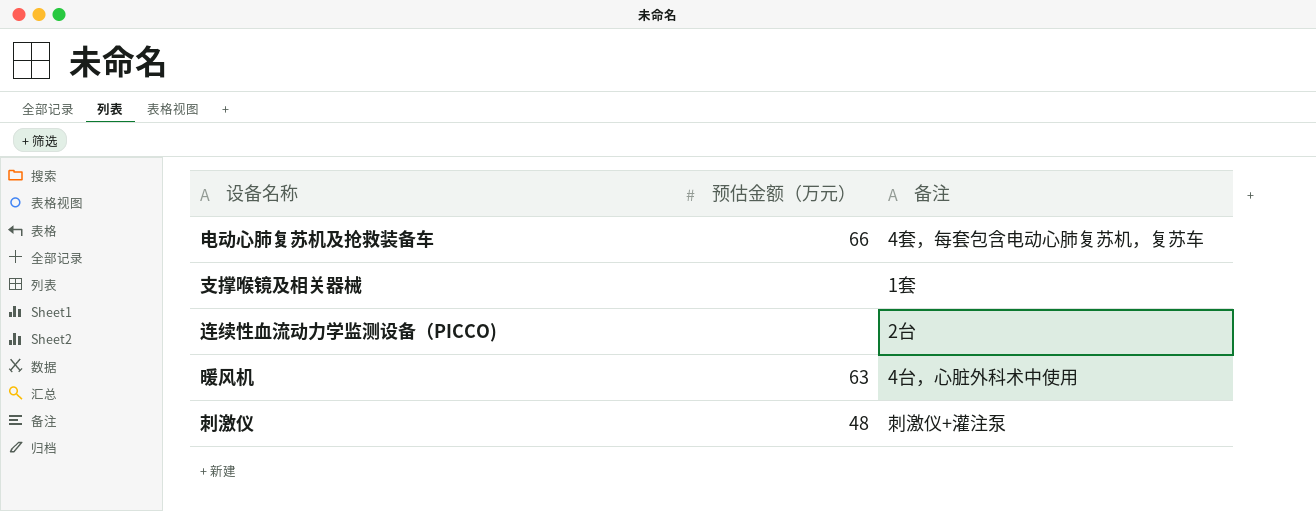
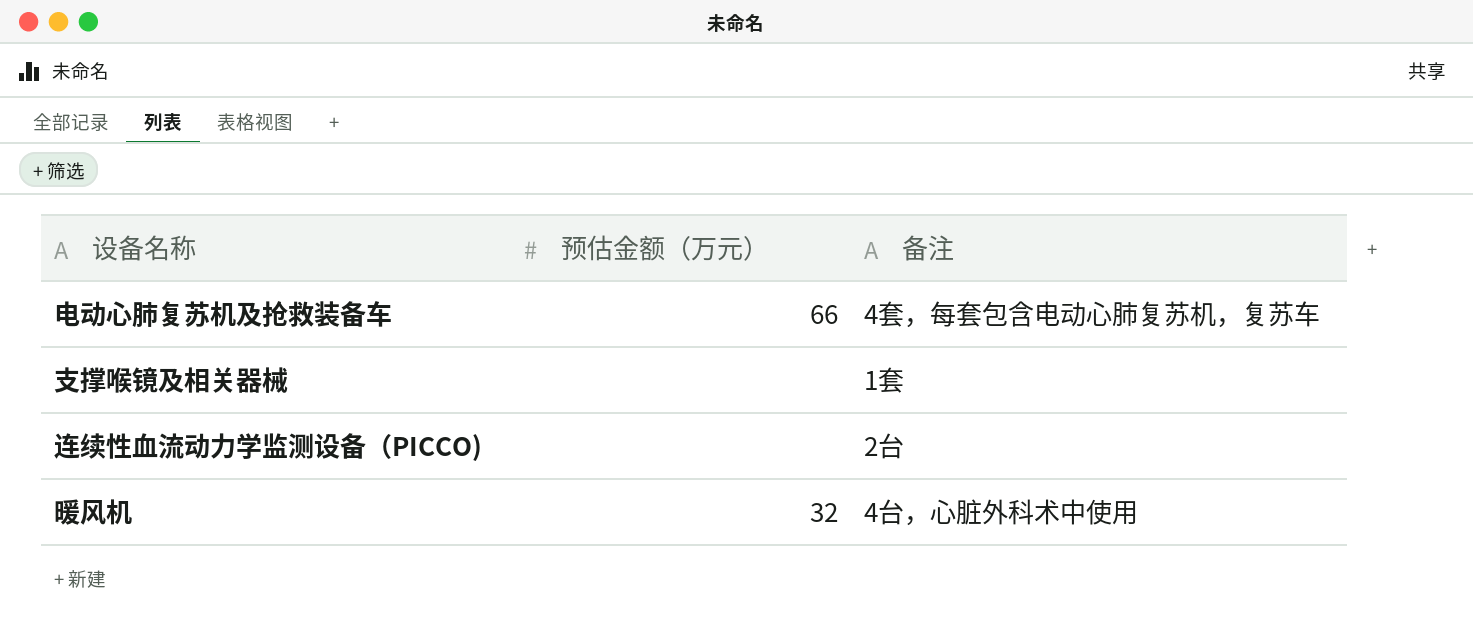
row 刺激仪: 48 | 刺激仪+灌注泵 -> none
暖风机 | 预估金额（万元）: 63 -> 32

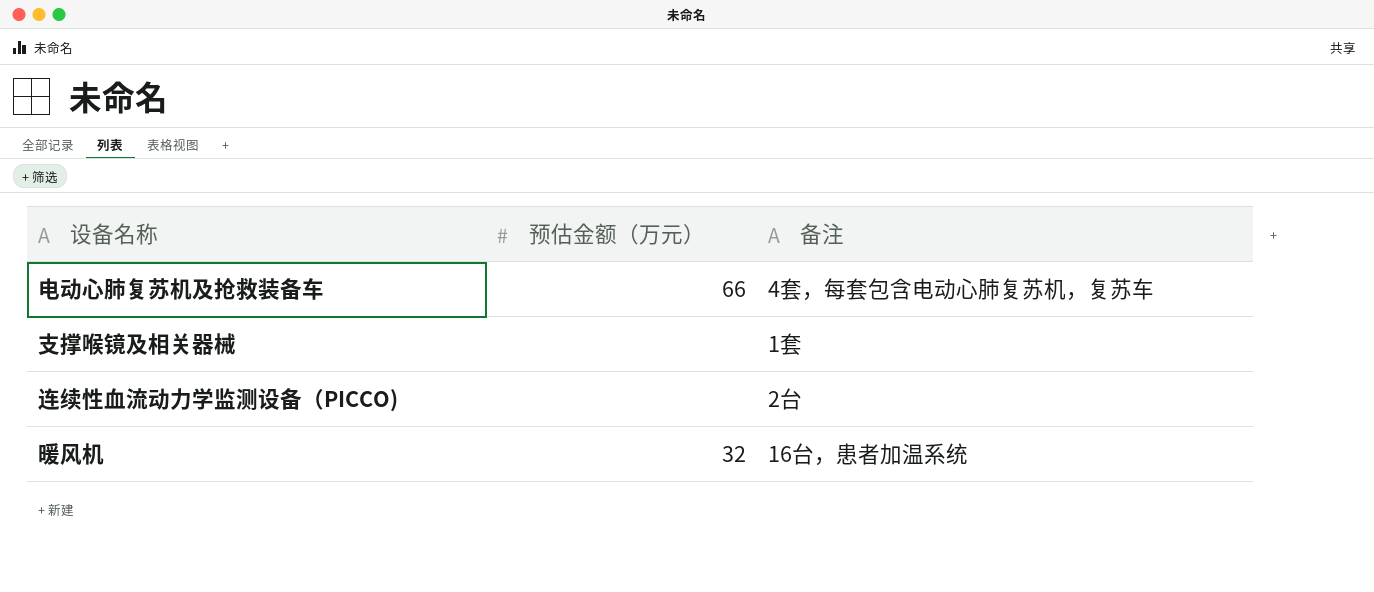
暖风机 | 备注: 4台，心脏外科术中使用 -> 16台，患者加温系统

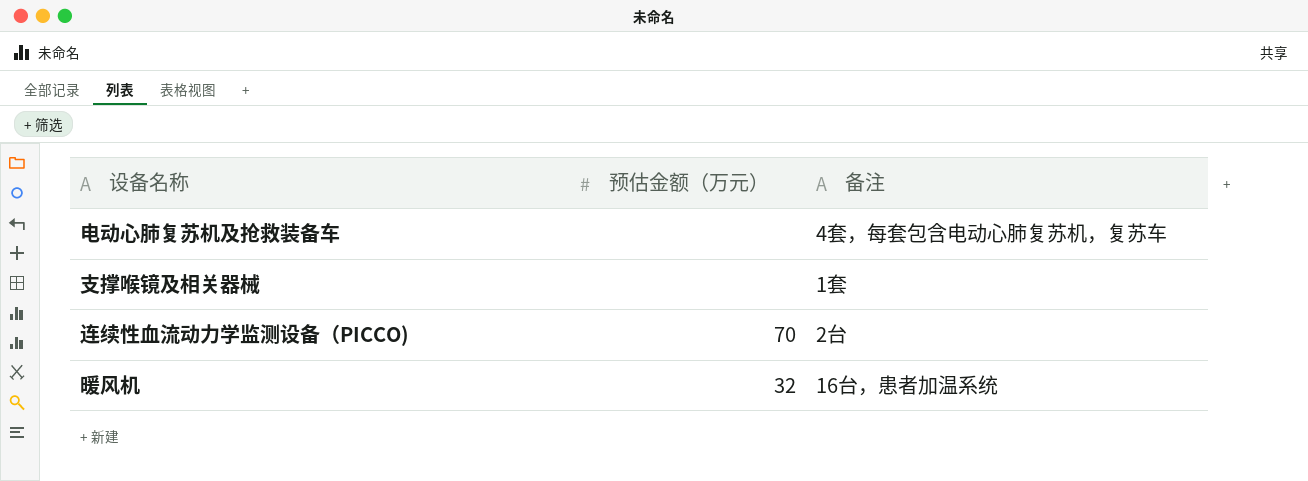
电动心肺复苏机及抢救装备车 | 预估金额（万元）: 66 -> none
连续性血流动力学监测设备（PICCO) | 预估金额（万元）: none -> 70

